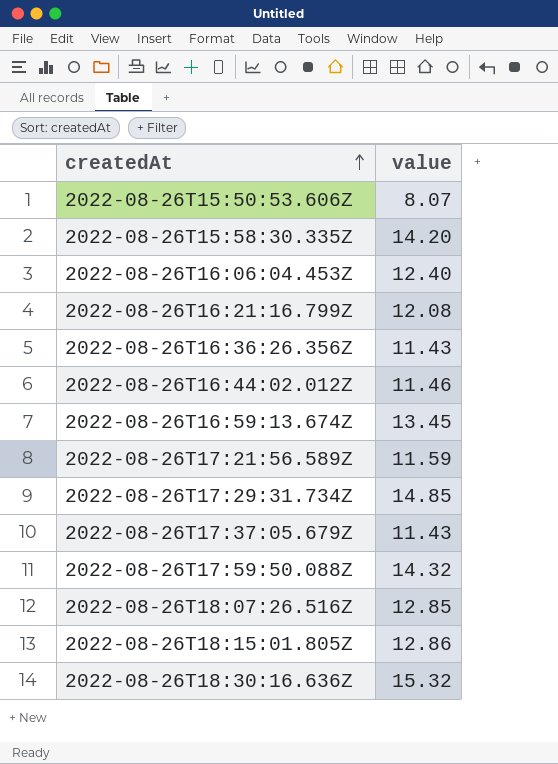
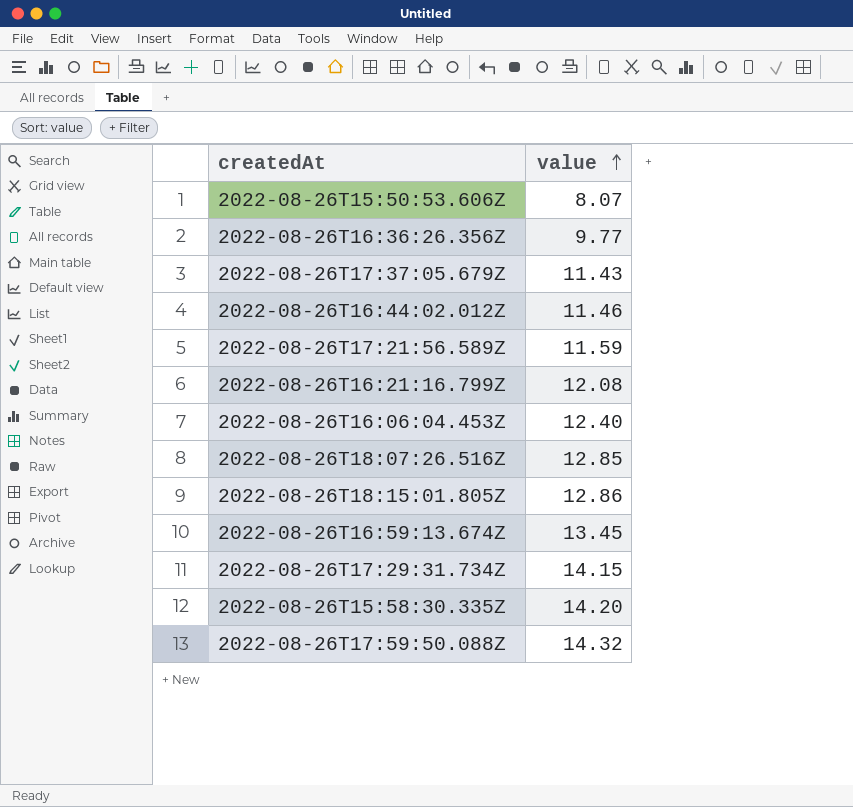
row order: createdAt ascending -> value ascending
row 2022-08-26T18:30:16.636Z: 15.32 -> none
2022-08-26T16:36:26.356Z | value: 11.43 -> 9.77
2022-08-26T17:29:31.734Z | value: 14.85 -> 14.15

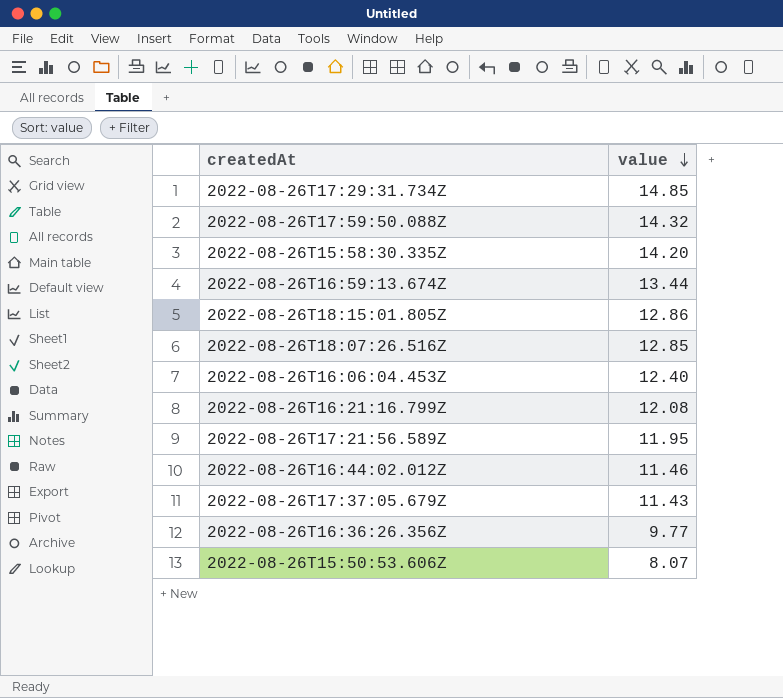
row order: value ascending -> value descending
2022-08-26T17:29:31.734Z | value: 14.15 -> 14.85
2022-08-26T16:59:13.674Z | value: 13.45 -> 13.44
2022-08-26T17:21:56.589Z | value: 11.59 -> 11.95

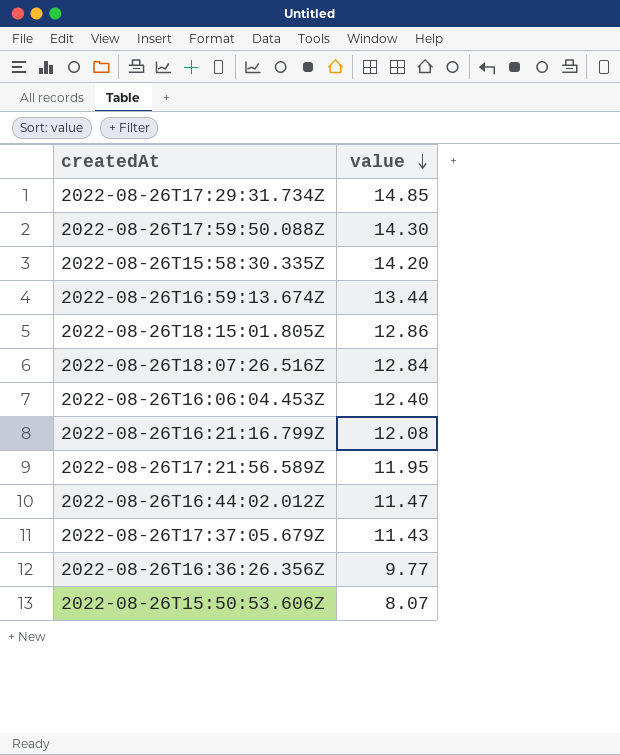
2022-08-26T17:59:50.088Z | value: 14.32 -> 14.30
2022-08-26T18:07:26.516Z | value: 12.85 -> 12.84
2022-08-26T16:44:02.012Z | value: 11.46 -> 11.47

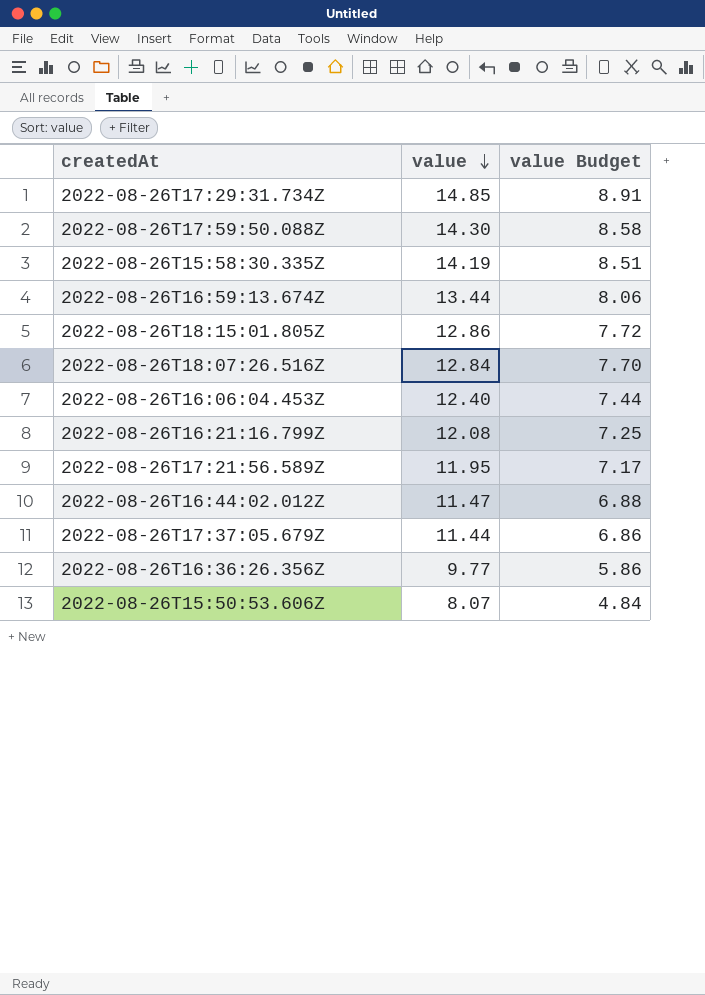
column value Budget | formula: none -> [value] * 0.6
2022-08-26T15:58:30.335Z | value: 14.20 -> 14.19
2022-08-26T17:37:05.679Z | value: 11.43 -> 11.44

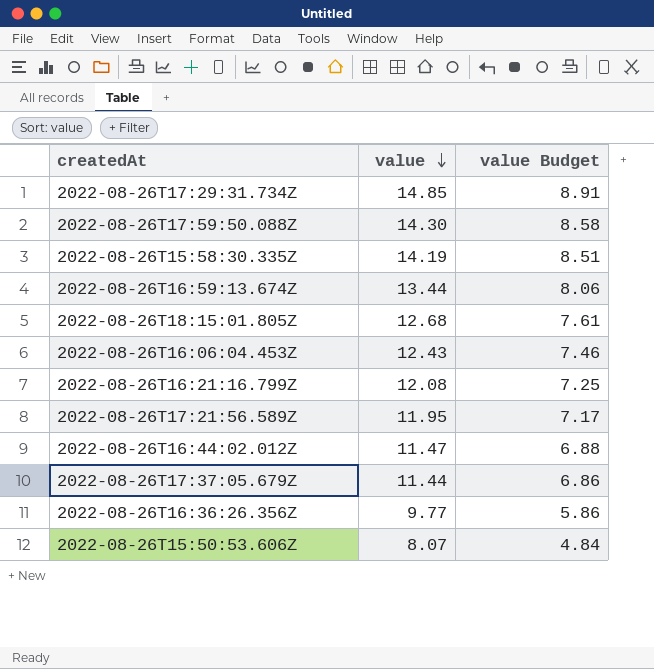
row 2022-08-26T18:07:26.516Z: 12.84 | 7.70 -> none
2022-08-26T18:15:01.805Z | value: 12.86 -> 12.68
2022-08-26T18:15:01.805Z | value Budget: 7.72 -> 7.61
2022-08-26T16:06:04.453Z | value: 12.40 -> 12.43
2022-08-26T16:06:04.453Z | value Budget: 7.44 -> 7.46

